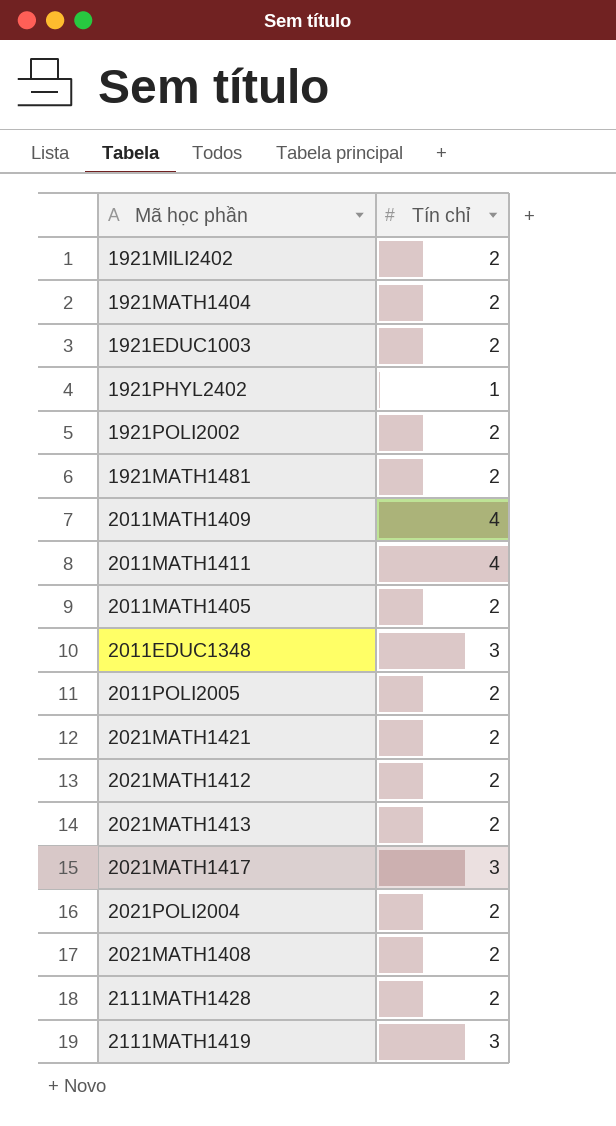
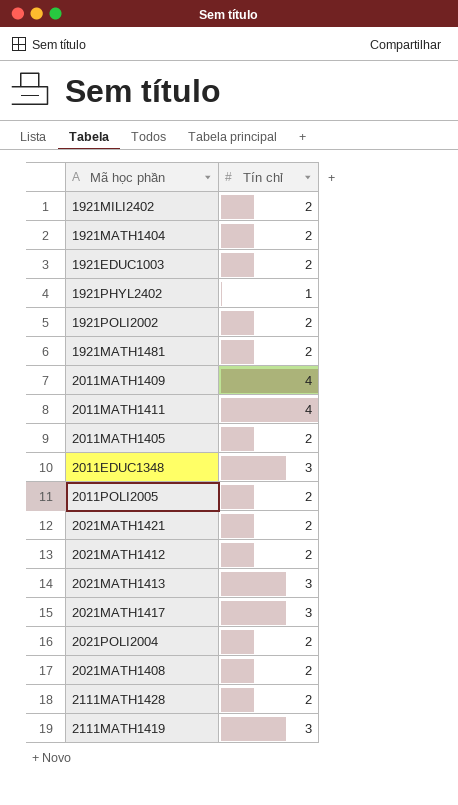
2021MATH1413 | Tín chỉ: 2 -> 3

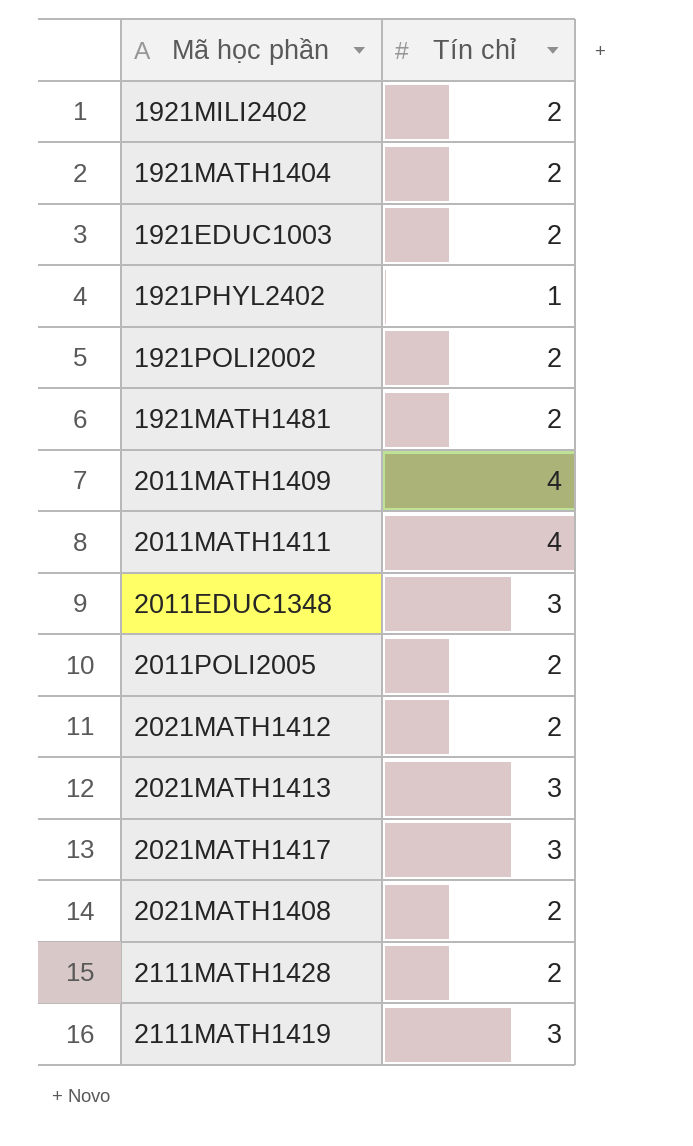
row 2011MATH1405: 2 -> none
row 2021MATH1421: 2 -> none
row 2021POLI2004: 2 -> none

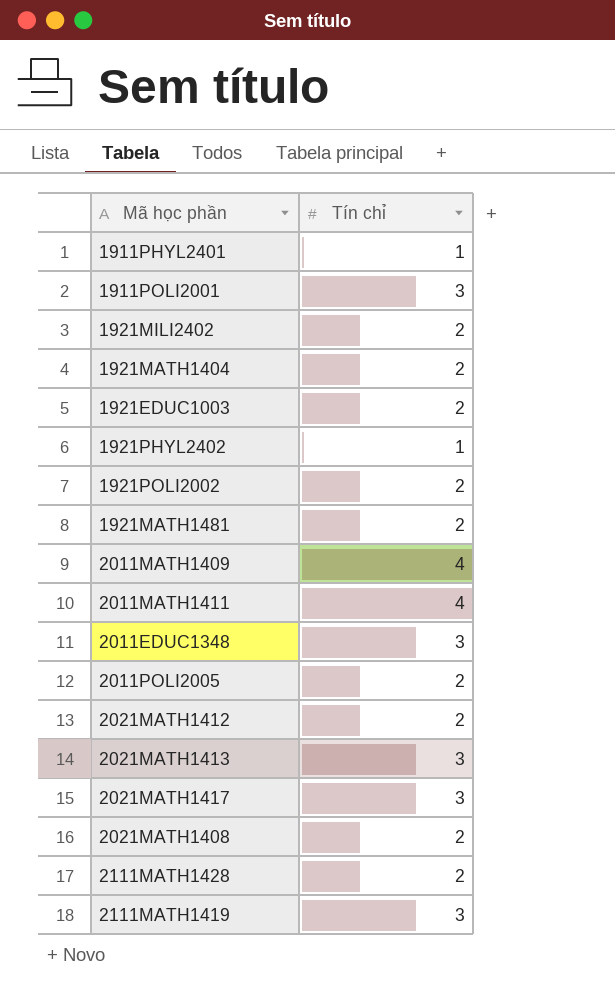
row 1911PHYL2401: none -> 1
row 1911POLI2001: none -> 3

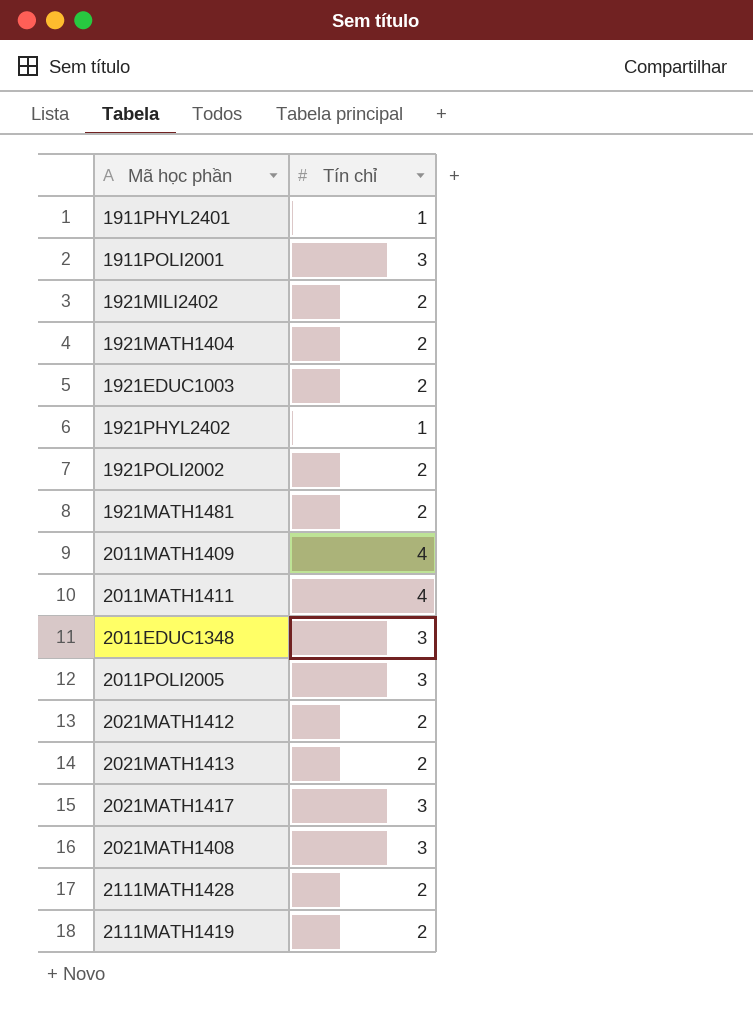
2011POLI2005 | Tín chỉ: 2 -> 3
2021MATH1413 | Tín chỉ: 3 -> 2
2021MATH1408 | Tín chỉ: 2 -> 3
2111MATH1419 | Tín chỉ: 3 -> 2

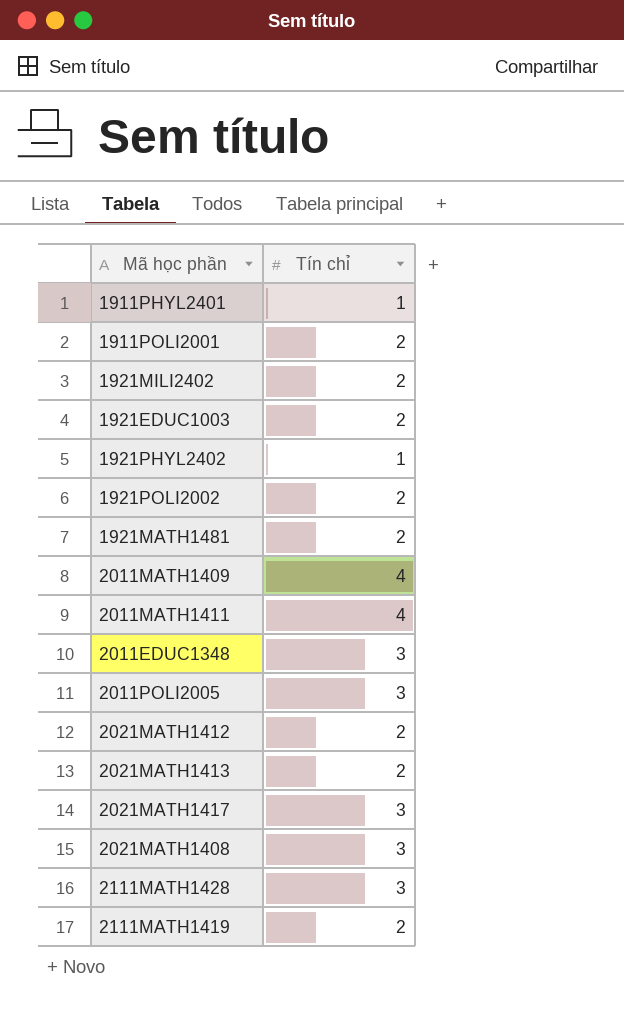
row 1921MATH1404: 2 -> none
1911POLI2001 | Tín chỉ: 3 -> 2
2111MATH1428 | Tín chỉ: 2 -> 3

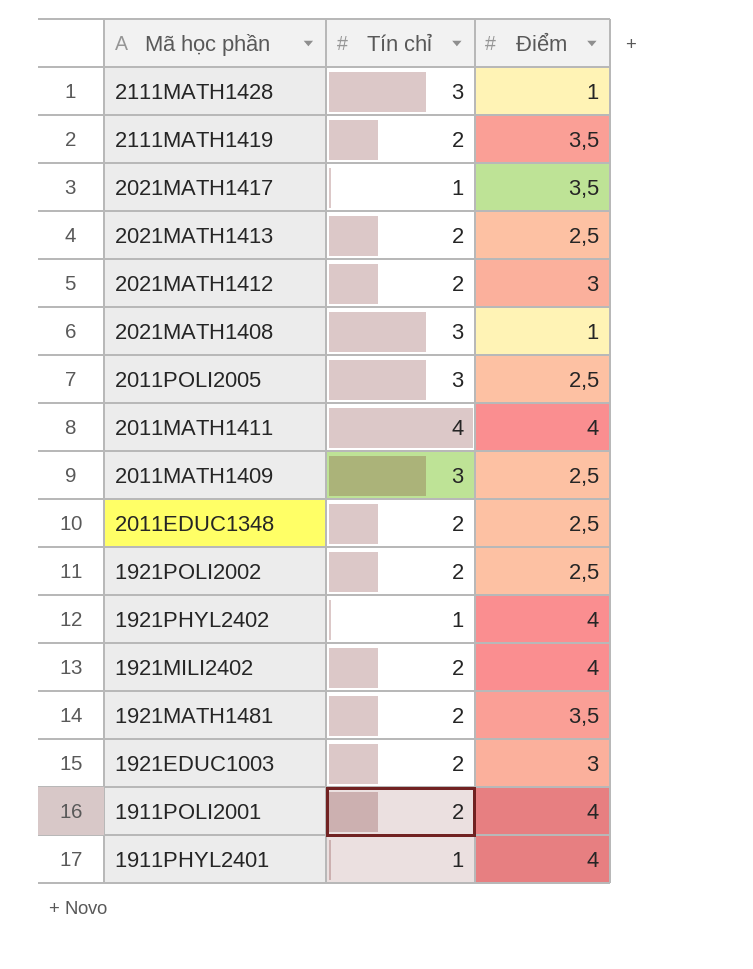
row order: none -> Mã học phần descending
column Điểm | position: none -> 3
2021MATH1417 | Tín chỉ: 3 -> 1
2011MATH1409 | Tín chỉ: 4 -> 3
2011EDUC1348 | Tín chỉ: 3 -> 2

